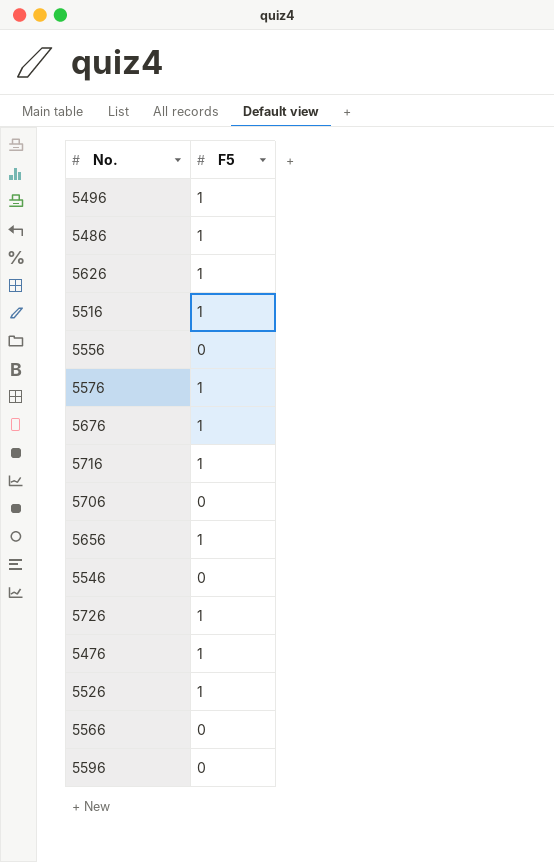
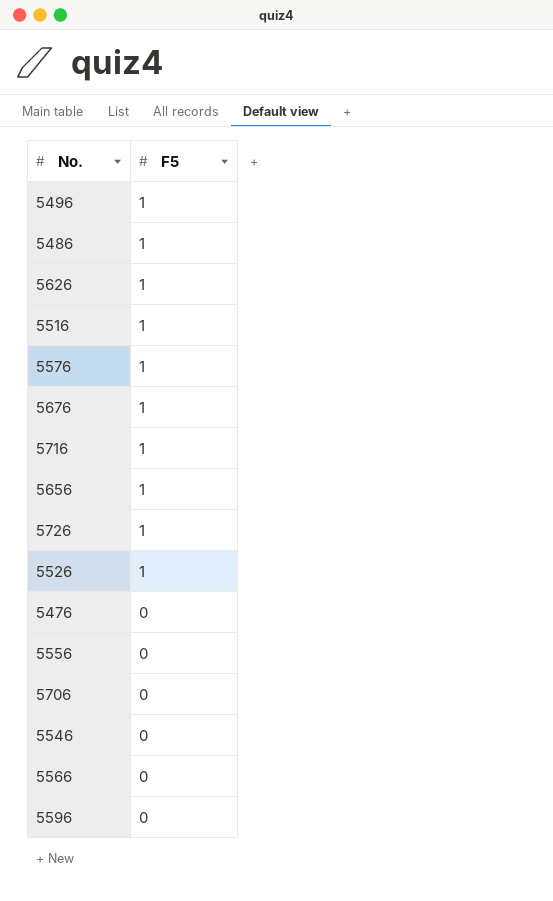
row order: none -> F5 descending
5476 | F5: 1 -> 0

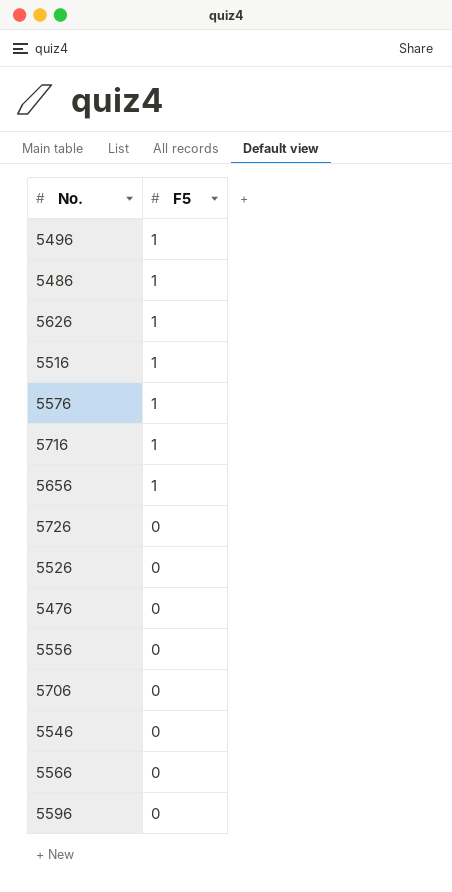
row 5676: 1 -> none
5726 | F5: 1 -> 0
5526 | F5: 1 -> 0

